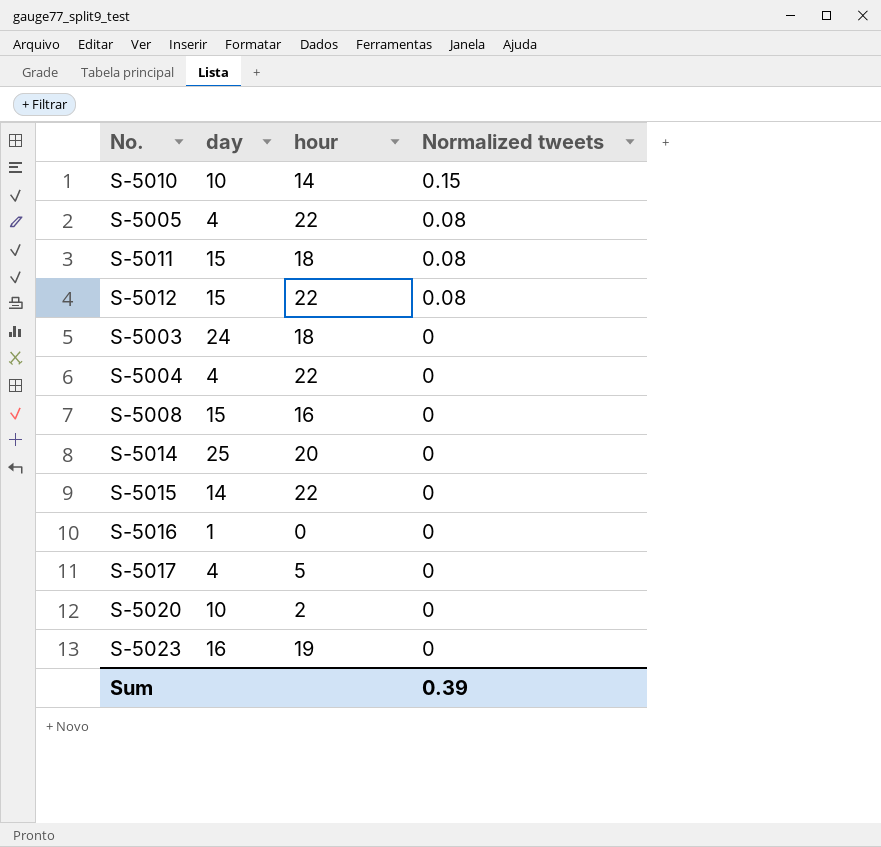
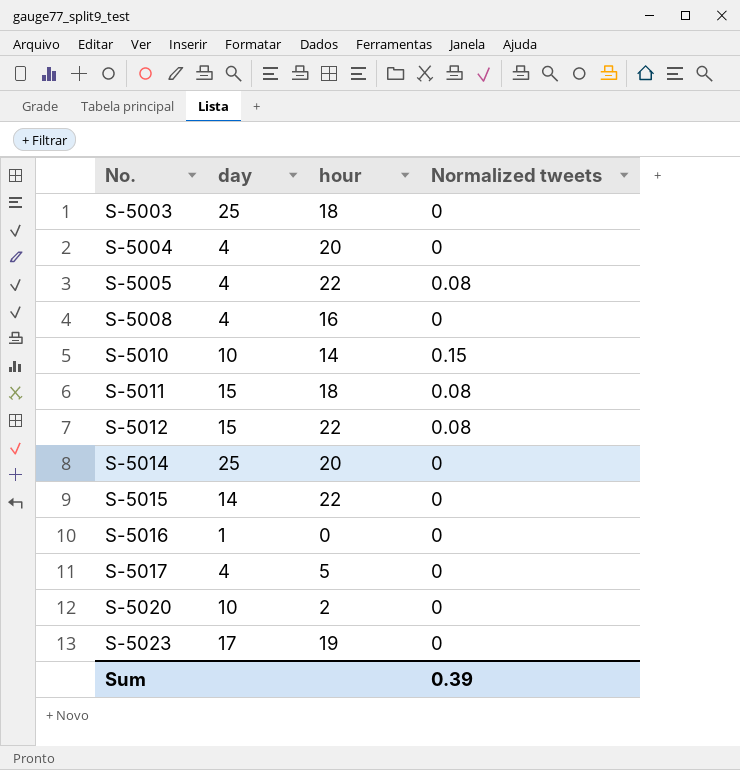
row order: Normalized tweets descending -> No. ascending
S-5003 | day: 24 -> 25
S-5004 | hour: 22 -> 20
S-5008 | day: 15 -> 4
S-5023 | day: 16 -> 17

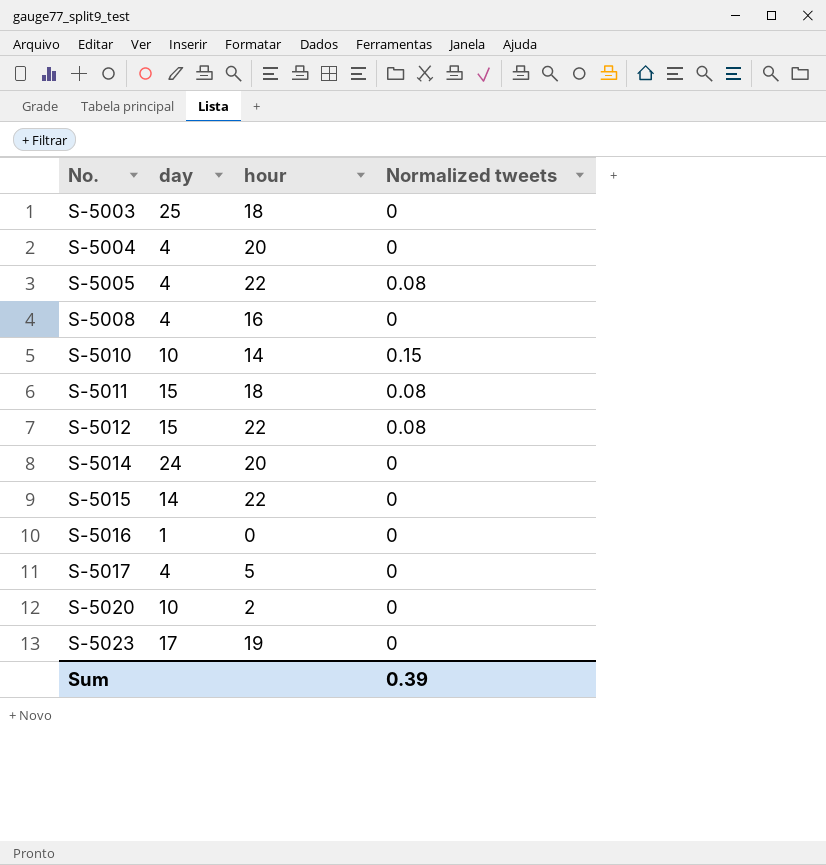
S-5014 | day: 25 -> 24

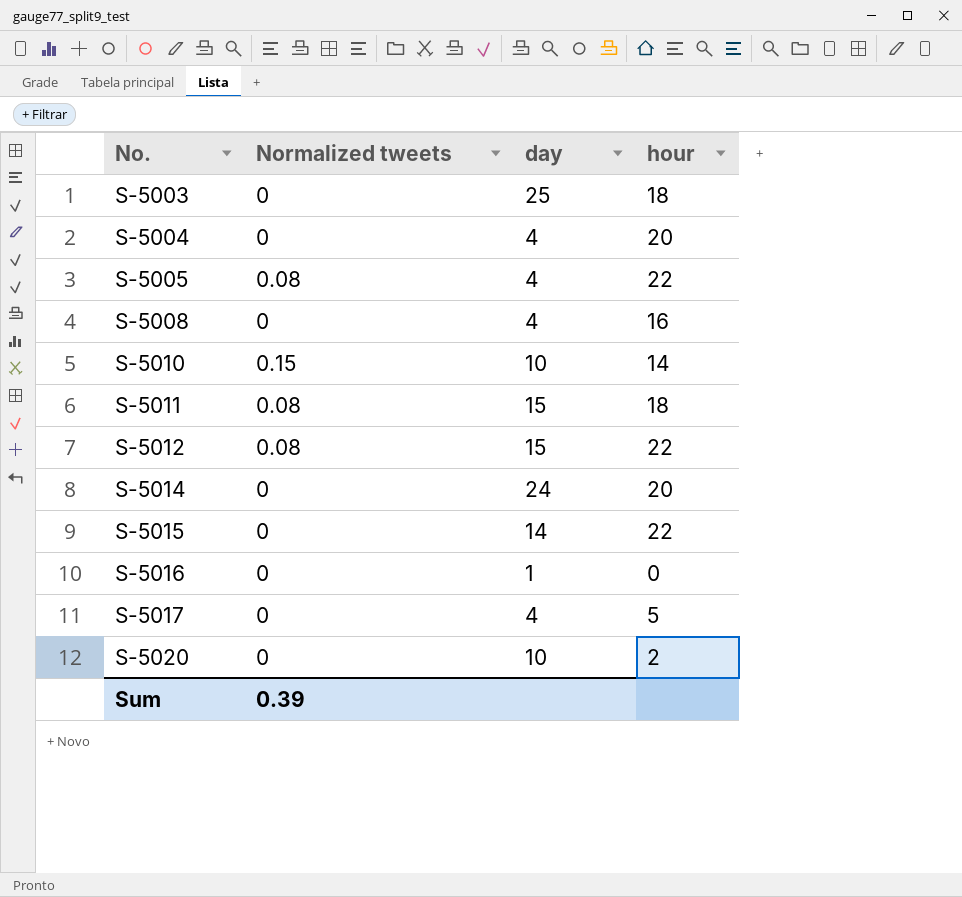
column Normalized tweets | position: 4 -> 2
row S-5023: 17 | 19 | 0 -> none

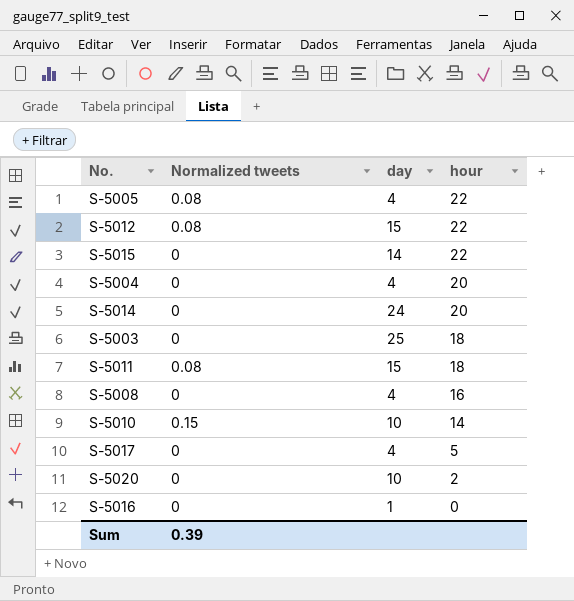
row order: No. ascending -> hour descending

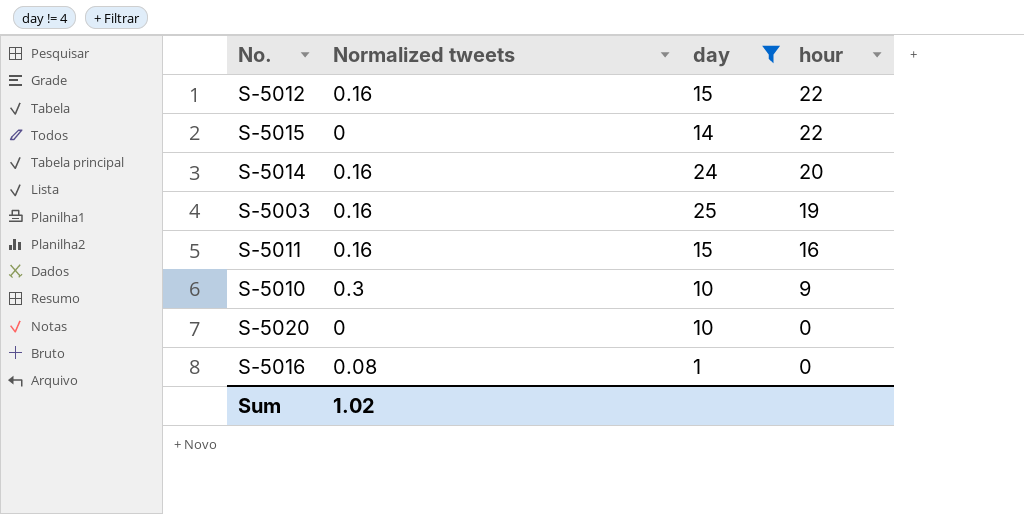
filter: none -> day != 4
S-5012 | Normalized tweets: 0.08 -> 0.16
S-5014 | Normalized tweets: 0 -> 0.16
S-5003 | Normalized tweets: 0 -> 0.16
S-5003 | hour: 18 -> 19
S-5011 | Normalized tweets: 0.08 -> 0.16
S-5011 | hour: 18 -> 16
S-5010 | Normalized tweets: 0.15 -> 0.3
S-5010 | hour: 14 -> 9
S-5020 | hour: 2 -> 0
S-5016 | Normalized tweets: 0 -> 0.08
Sum | Normalized tweets: 0.39 -> 1.02

